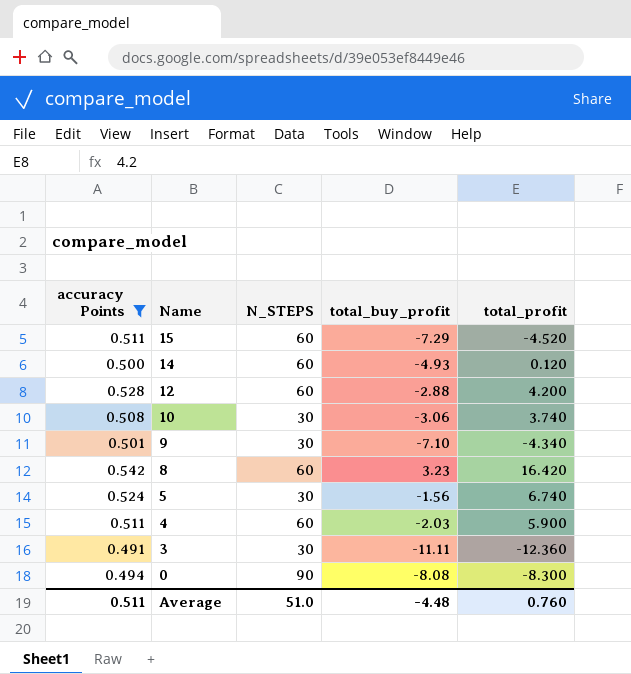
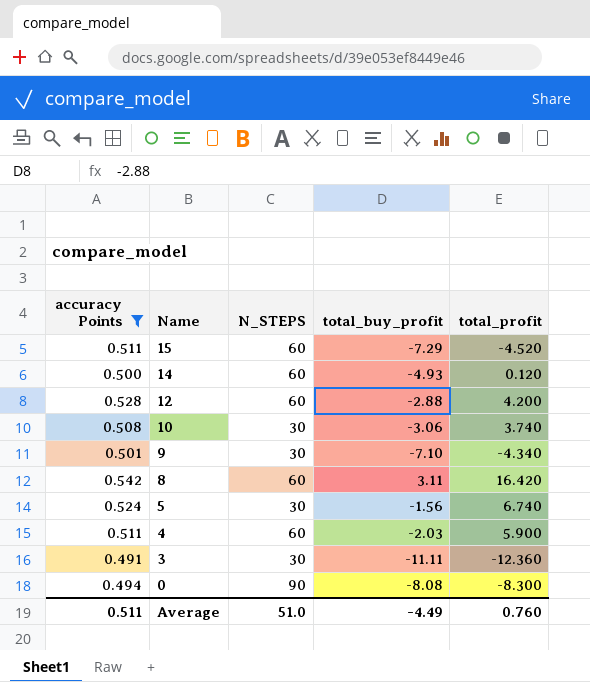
8 | total_buy_profit: 3.23 -> 3.11
Average | total_buy_profit: -4.48 -> -4.49

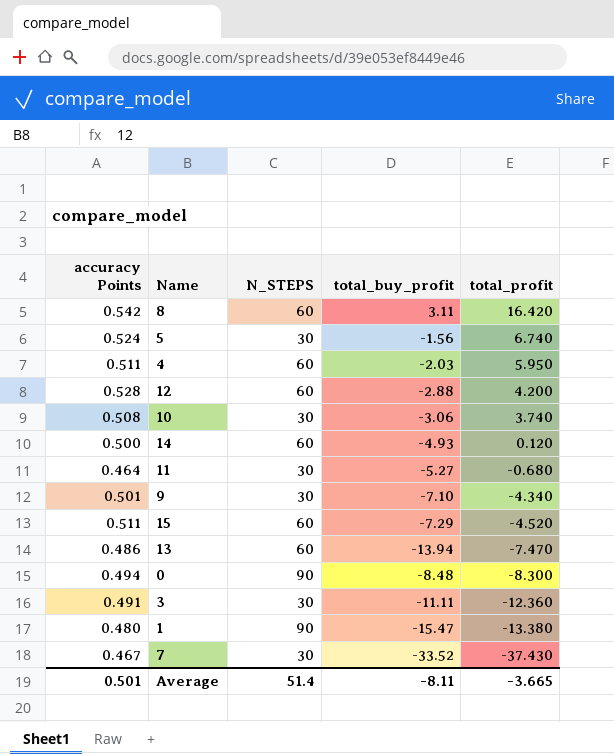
filter: accuracy Points >= 0.491 -> none
row order: Name descending -> total_profit descending
4 | total_profit: 5.900 -> 5.950
0 | total_buy_profit: -8.08 -> -8.48
Average | accuracy Points: 0.511 -> 0.501
Average | N_STEPS: 51.0 -> 51.4
Average | total_buy_profit: -4.49 -> -8.11
Average | total_profit: 0.760 -> -3.665

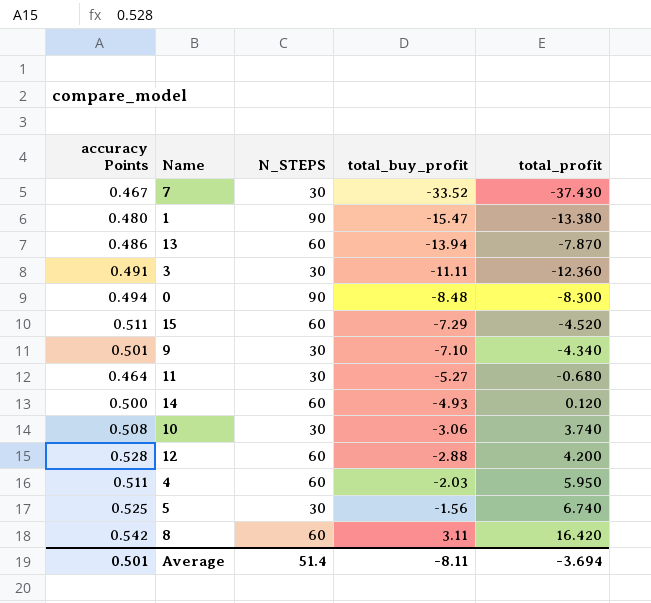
row order: total_profit descending -> total_buy_profit ascending
13 | total_profit: -7.470 -> -7.870
5 | accuracy Points: 0.524 -> 0.525
Average | total_profit: -3.665 -> -3.694

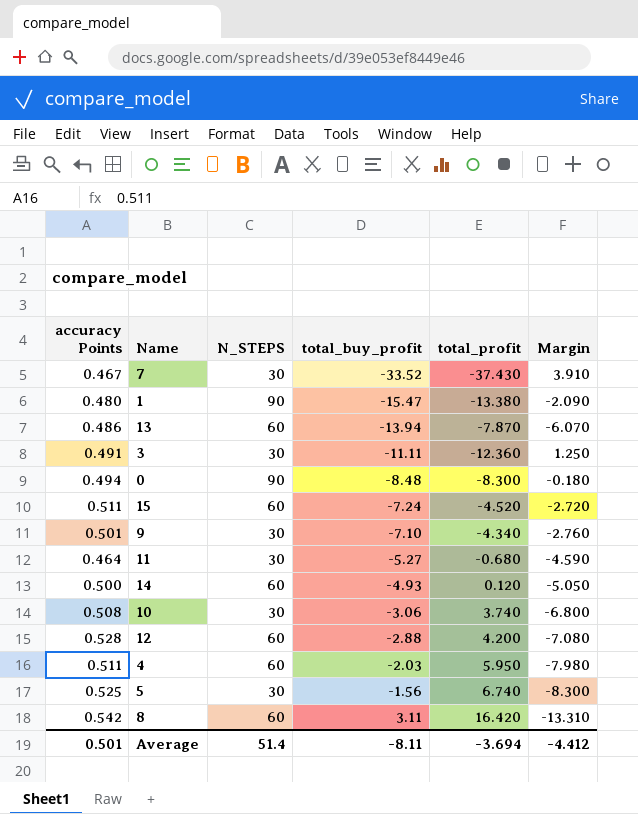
column Margin | formula: none -> [total_buy_profit] - [total_profit]
15 | total_buy_profit: -7.29 -> -7.24

